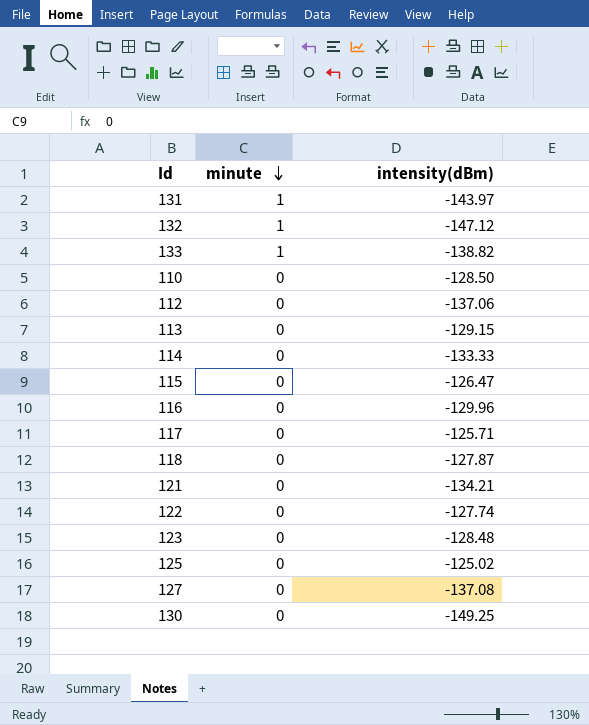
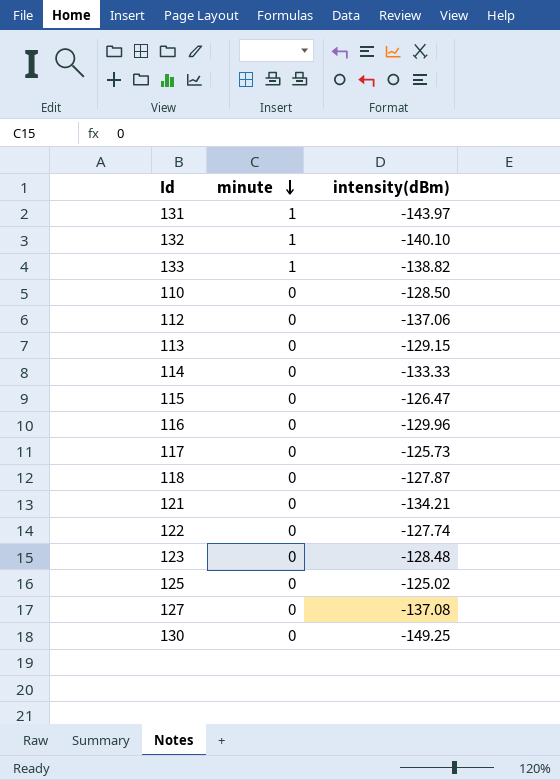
132 | intensity(dBm): -147.12 -> -140.10
117 | intensity(dBm): -125.71 -> -125.73

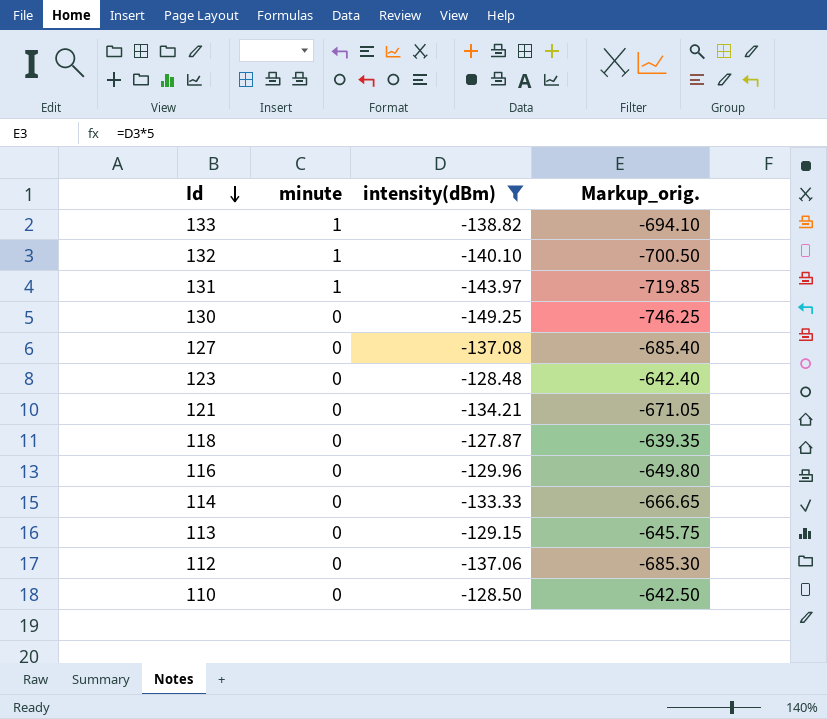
filter: none -> intensity(dBm) <= -127.87
row order: minute descending -> Id descending
column Markup_orig. | formula: none -> [intensity(dBm)] * 5

